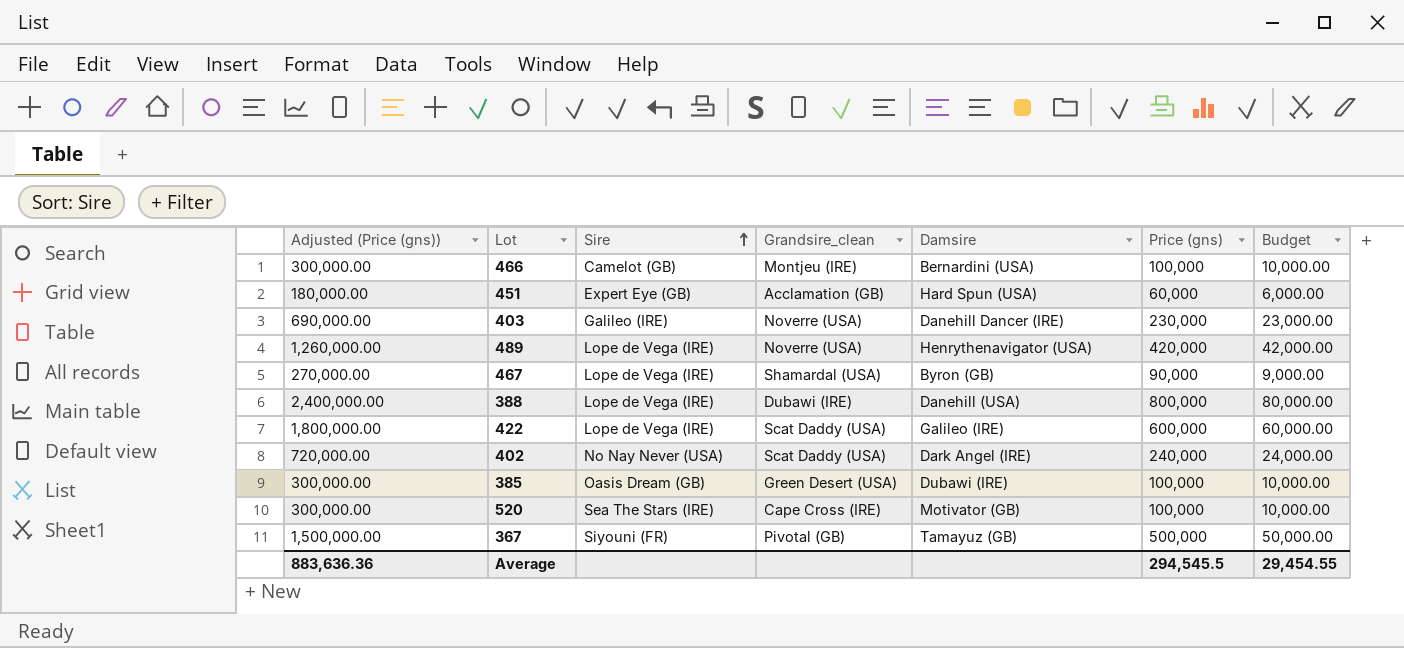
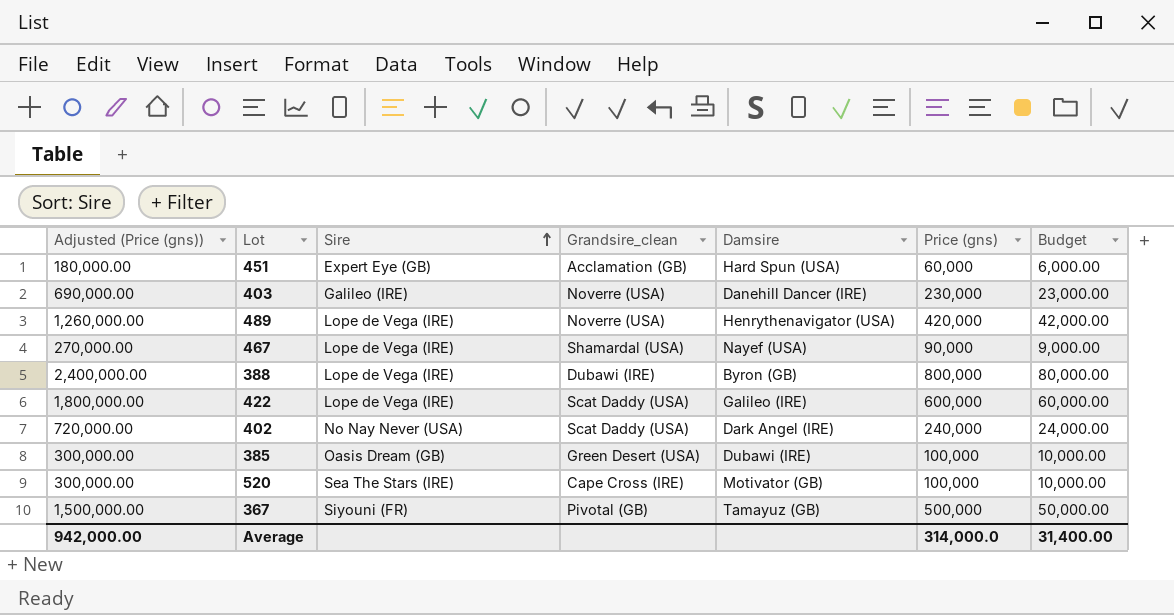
row 466: 300,000.00 | Camelot (GB) | Montjeu (IRE) | Bernardini (USA) | 100,000 | 10,000.00 -> none
467 | Damsire: Byron (GB) -> Nayef (USA)
388 | Damsire: Danehill (USA) -> Byron (GB)
Average | Adjusted (Price (gns)): 883,636.36 -> 942,000.00
Average | Price (gns): 294,545.5 -> 314,000.0
Average | Budget: 29,454.55 -> 31,400.00

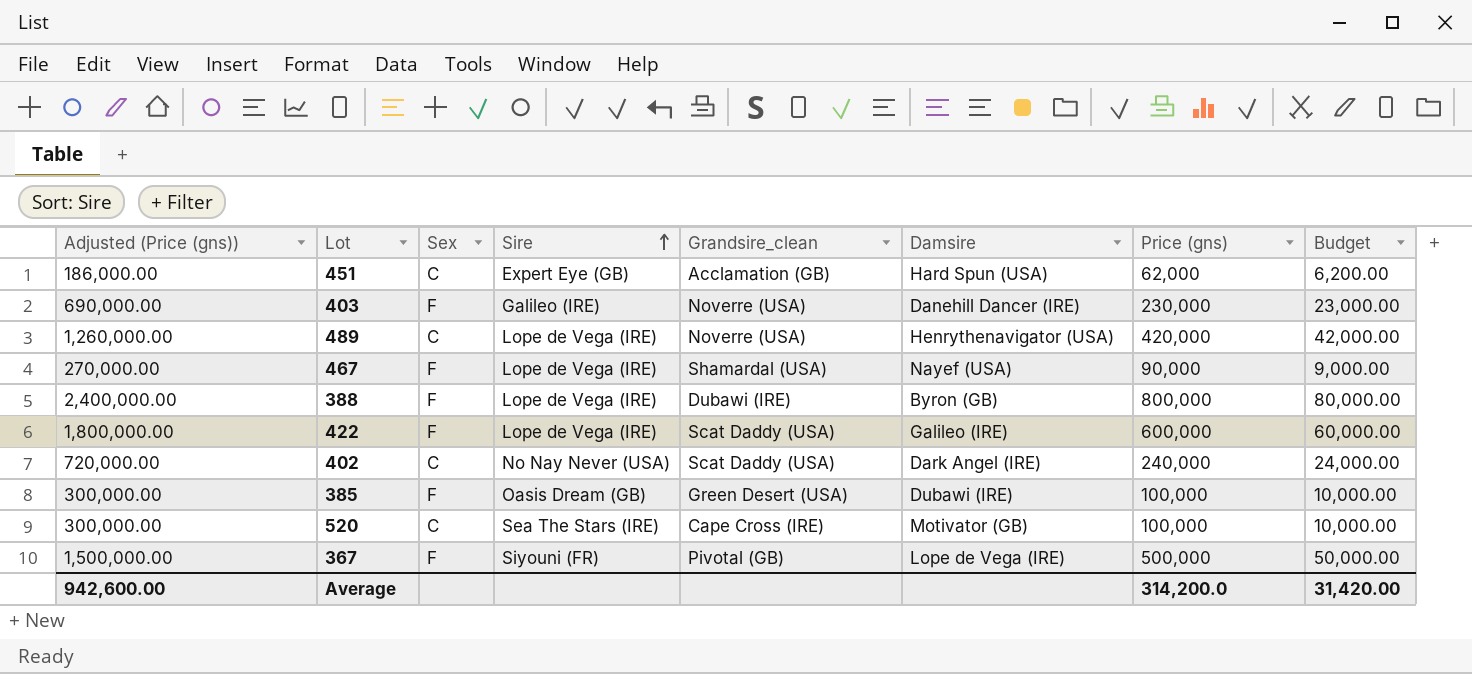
column Sex | position: none -> 3
451 | Adjusted (Price (gns)): 180,000.00 -> 186,000.00
451 | Price (gns): 60,000 -> 62,000
451 | Budget: 6,000.00 -> 6,200.00
367 | Damsire: Tamayuz (GB) -> Lope de Vega (IRE)
Average | Adjusted (Price (gns)): 942,000.00 -> 942,600.00
Average | Price (gns): 314,000.0 -> 314,200.0
Average | Budget: 31,400.00 -> 31,420.00

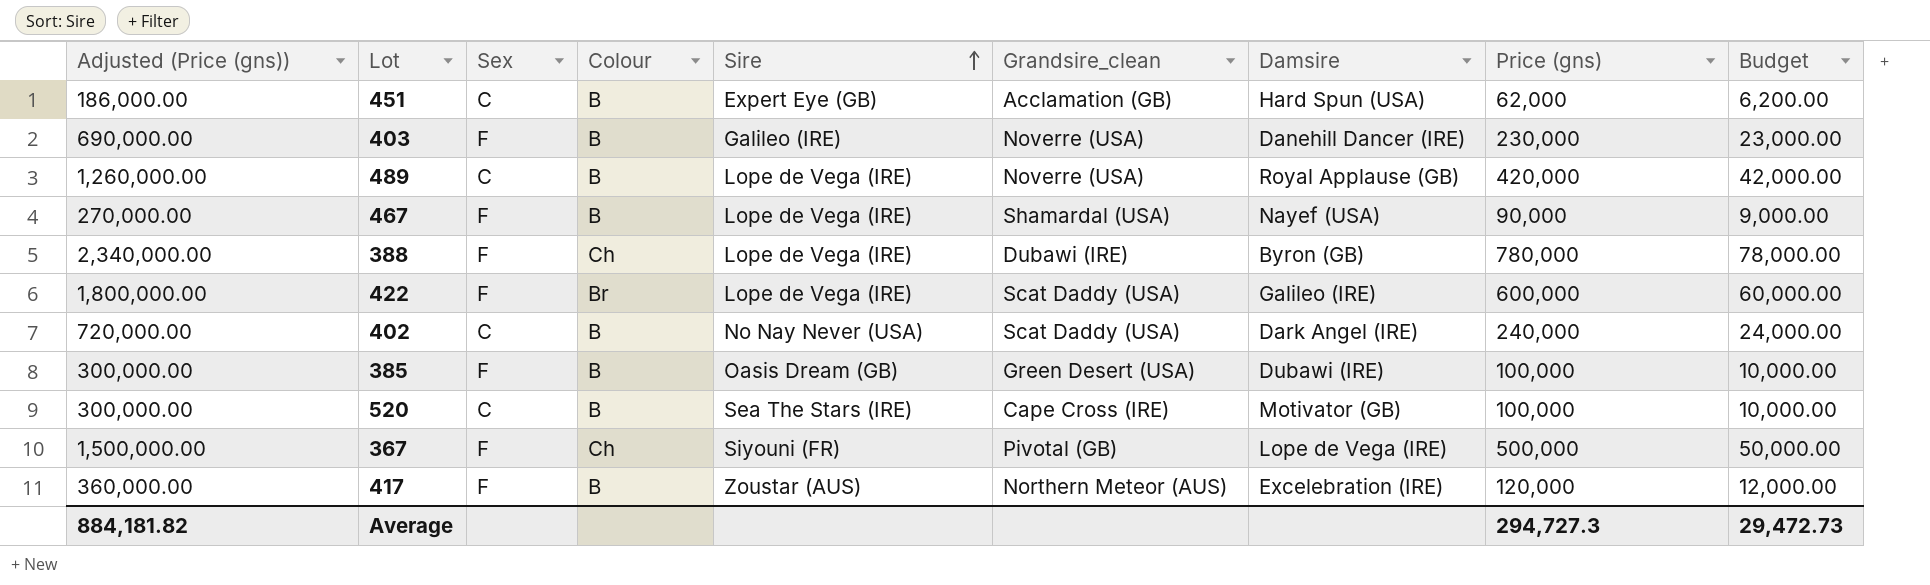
column Colour | position: none -> 4
489 | Damsire: Henrythenavigator (USA) -> Royal Applause (GB)
388 | Adjusted (Price (gns)): 2,400,000.00 -> 2,340,000.00
388 | Price (gns): 800,000 -> 780,000
388 | Budget: 80,000.00 -> 78,000.00
row 417: none -> 360,000.00 | F | B | Zoustar (AUS) | Northern Meteor (AUS) | Excelebration (IRE) | 120,000 | 12,000.00
Average | Adjusted (Price (gns)): 942,600.00 -> 884,181.82
Average | Price (gns): 314,200.0 -> 294,727.3
Average | Budget: 31,420.00 -> 29,472.73

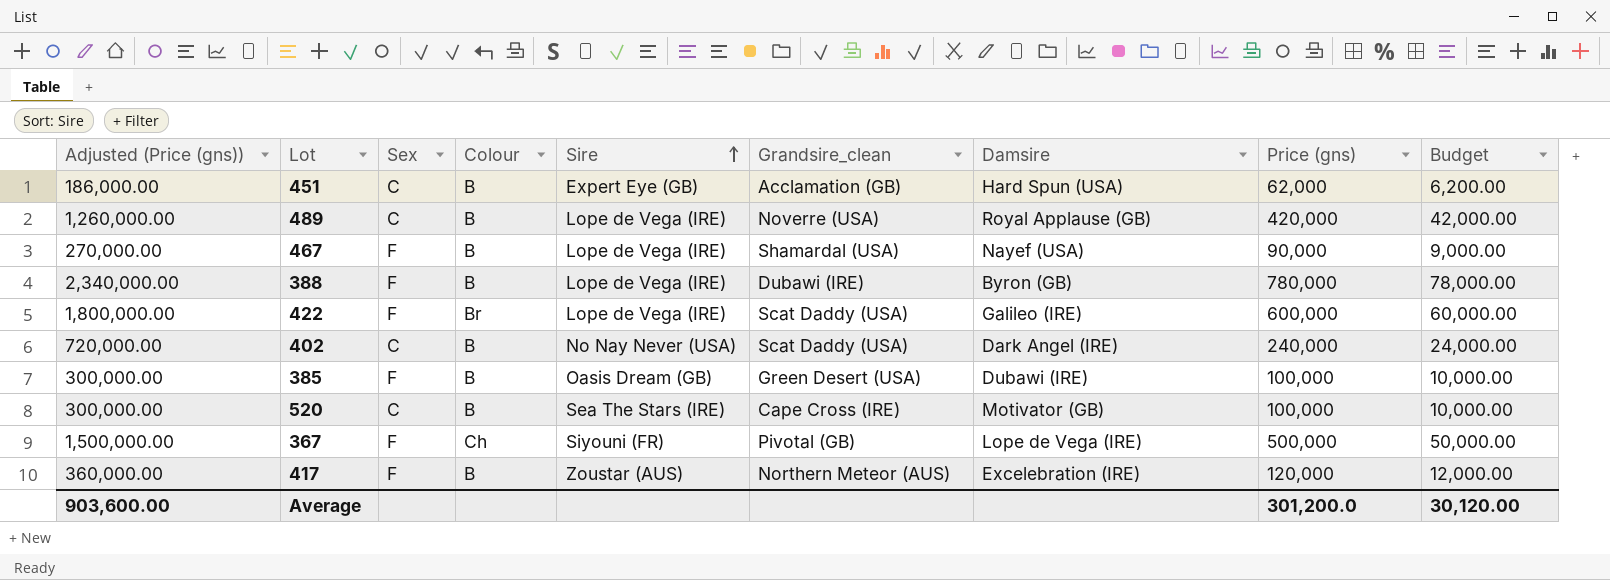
row 403: 690,000.00 | F | B | Galileo (IRE) | Noverre (USA) | Danehill Dancer (IRE) | 230,000 | 23,000.00 -> none
388 | Colour: Ch -> B
Average | Adjusted (Price (gns)): 884,181.82 -> 903,600.00
Average | Price (gns): 294,727.3 -> 301,200.0
Average | Budget: 29,472.73 -> 30,120.00

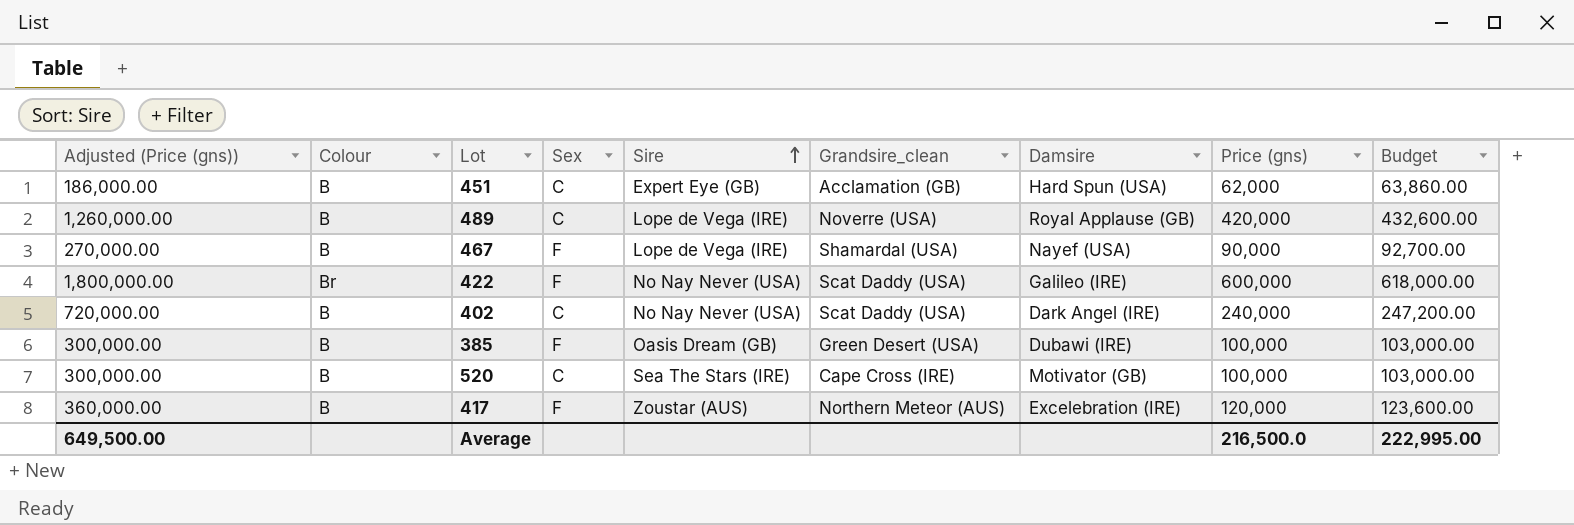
column Colour | position: 4 -> 2
column Budget | formula: [Price (gns)] * 0.1 -> [Price (gns)] * 1.03
row 388: 2,340,000.00 | F | B | Lope de Vega (IRE) | Dubawi (IRE) | Byron (GB) | 780,000 | 78,000.00 -> none
row 367: 1,500,000.00 | F | Ch | Siyouni (FR) | Pivotal (GB) | Lope de Vega (IRE) | 500,000 | 50,000.00 -> none
422 | Sire: Lope de Vega (IRE) -> No Nay Never (USA)
Average | Adjusted (Price (gns)): 903,600.00 -> 649,500.00
Average | Price (gns): 301,200.0 -> 216,500.0
Average | Budget: 30,120.00 -> 222,995.00

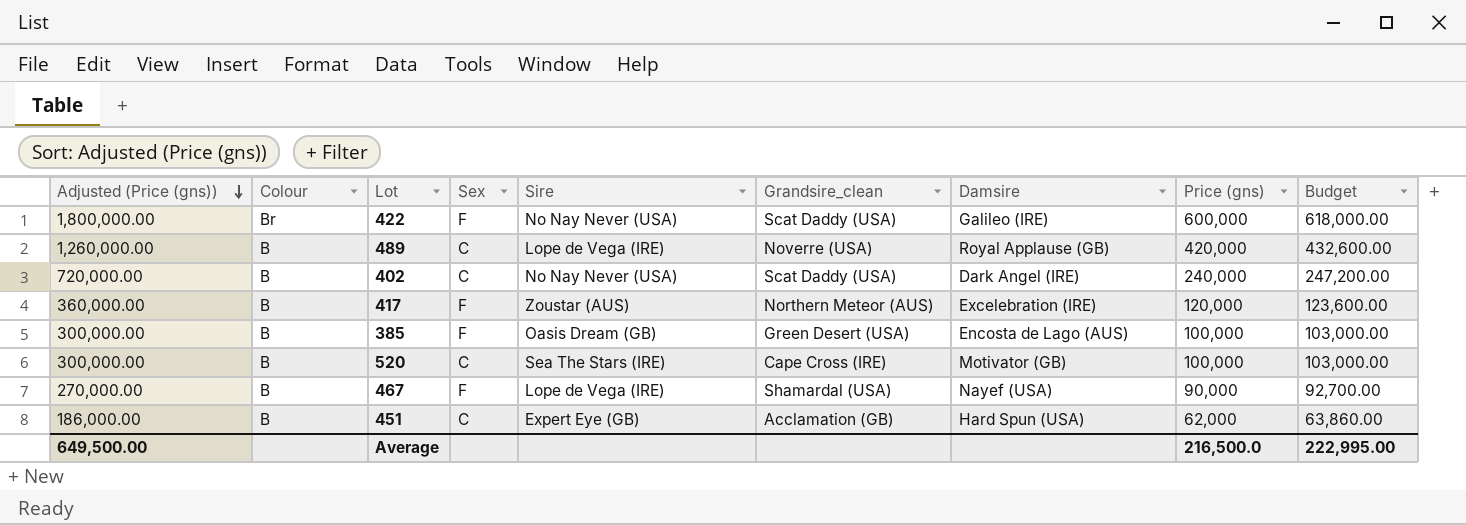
row order: Sire ascending -> Adjusted (Price (gns)) descending
385 | Damsire: Dubawi (IRE) -> Encosta de Lago (AUS)

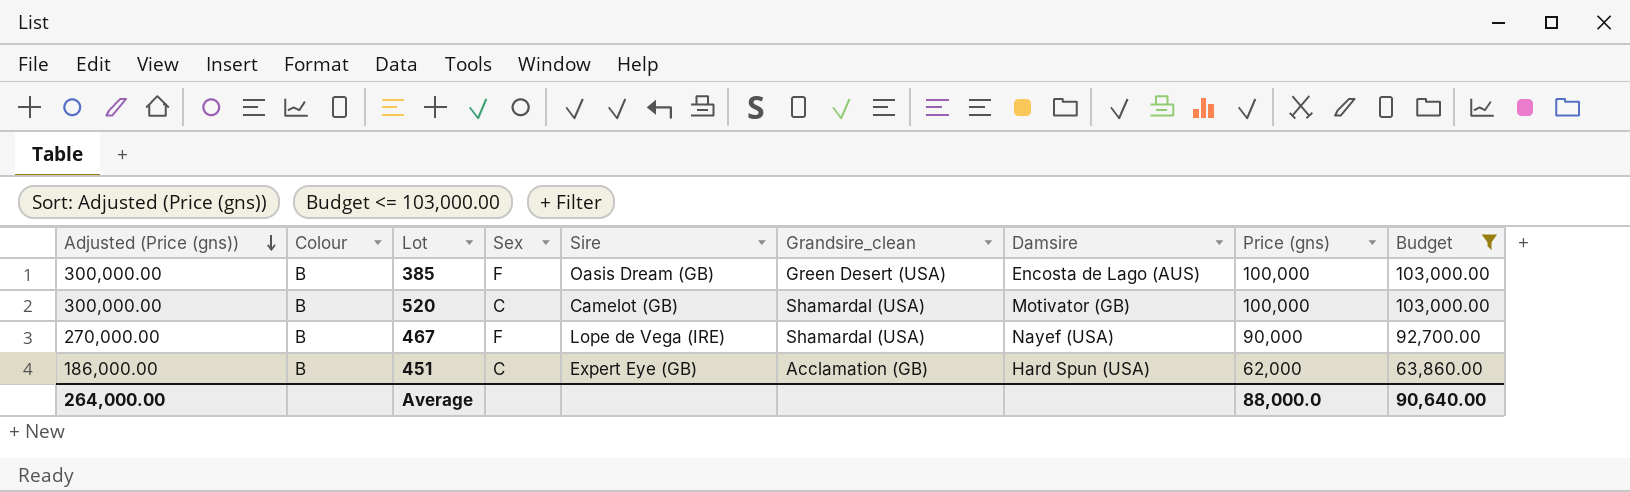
filter: none -> Budget <= 103,000.00
520 | Sire: Sea The Stars (IRE) -> Camelot (GB)
520 | Grandsire_clean: Cape Cross (IRE) -> Shamardal (USA)
Average | Adjusted (Price (gns)): 649,500.00 -> 264,000.00
Average | Price (gns): 216,500.0 -> 88,000.0
Average | Budget: 222,995.00 -> 90,640.00

